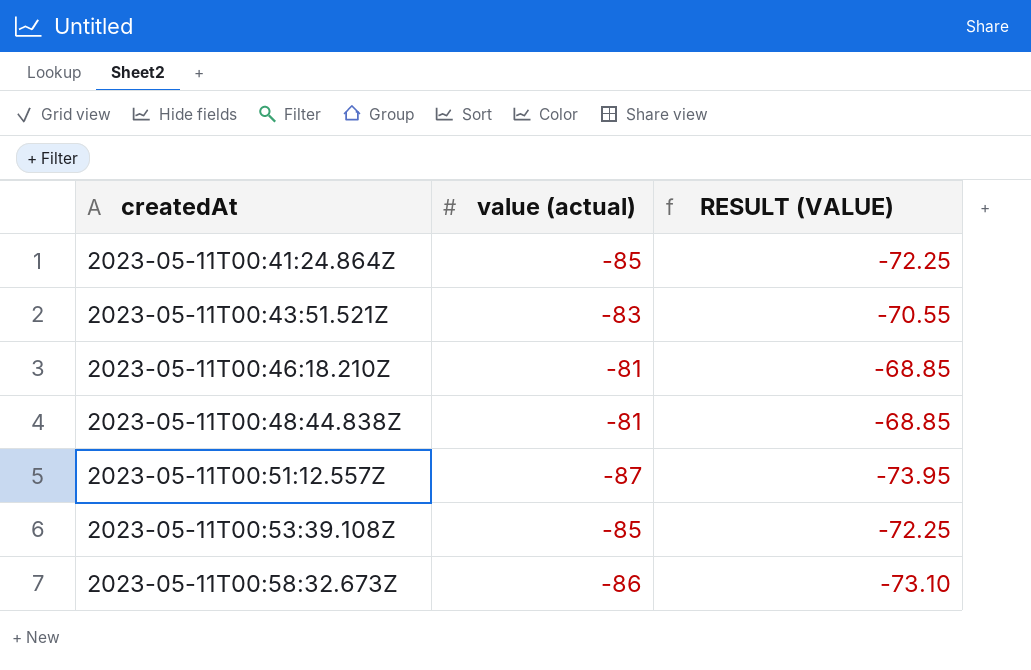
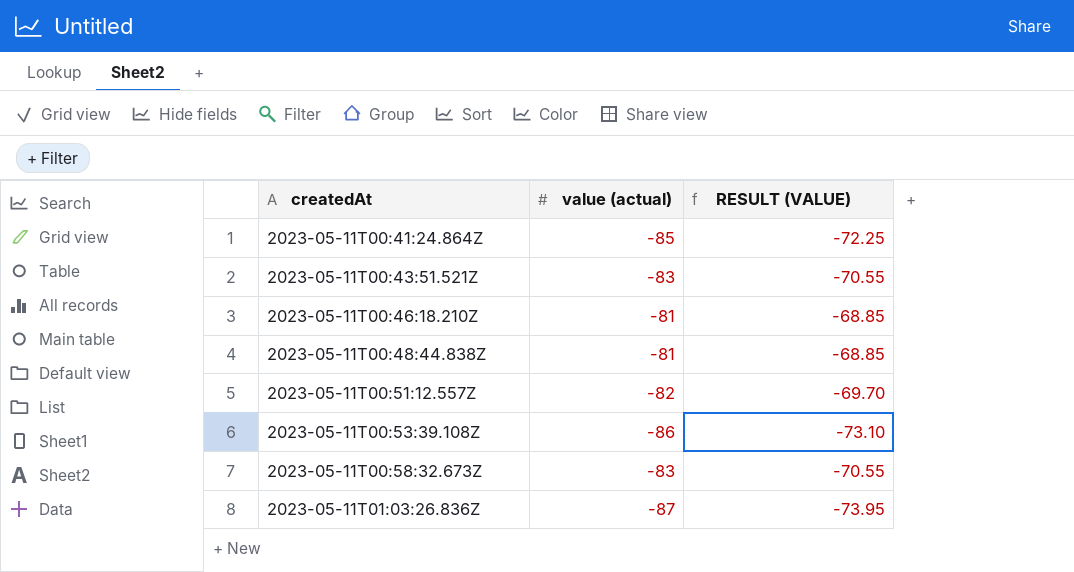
2023-05-11T00:51:12.557Z | value (actual): -87 -> -82
2023-05-11T00:51:12.557Z | RESULT (VALUE): -73.95 -> -69.70
2023-05-11T00:53:39.108Z | value (actual): -85 -> -86
2023-05-11T00:53:39.108Z | RESULT (VALUE): -72.25 -> -73.10
2023-05-11T00:58:32.673Z | value (actual): -86 -> -83
2023-05-11T00:58:32.673Z | RESULT (VALUE): -73.10 -> -70.55
row 2023-05-11T01:03:26.836Z: none -> -87 | -73.95

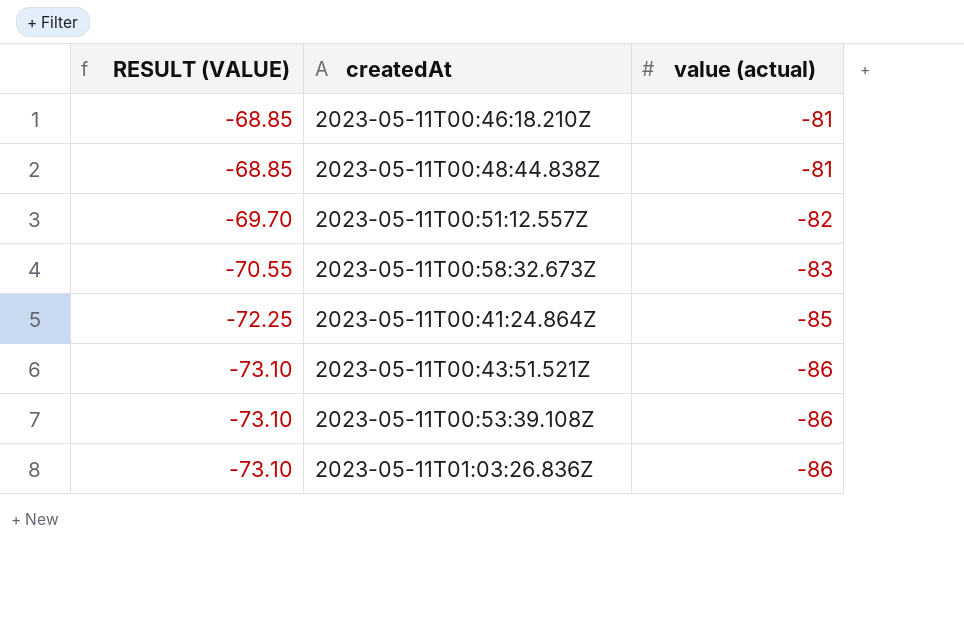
row order: createdAt ascending -> RESULT (VALUE) descending
column RESULT (VALUE) | position: 3 -> 1
2023-05-11T00:43:51.521Z | RESULT (VALUE): -70.55 -> -73.10
2023-05-11T00:43:51.521Z | value (actual): -83 -> -86
2023-05-11T01:03:26.836Z | RESULT (VALUE): -73.95 -> -73.10
2023-05-11T01:03:26.836Z | value (actual): -87 -> -86

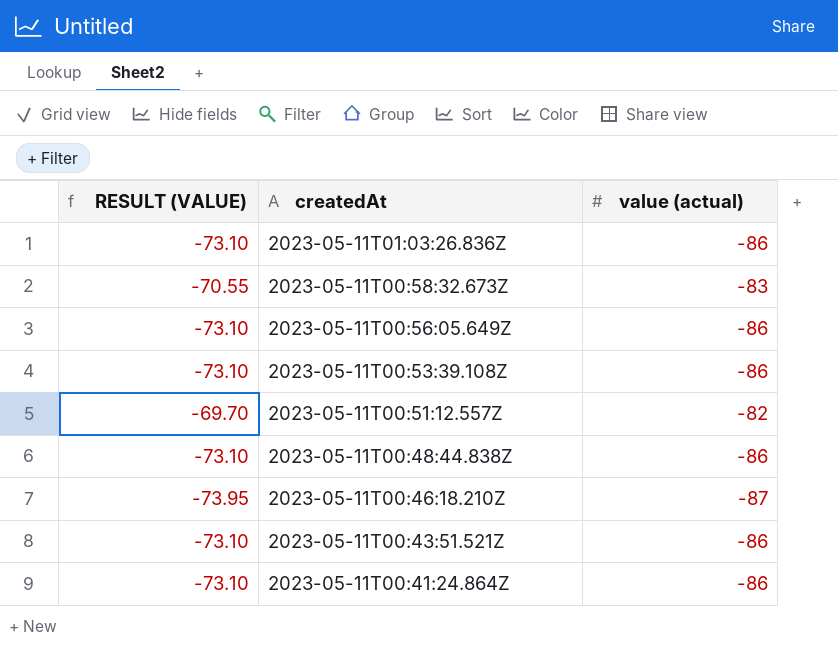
row order: RESULT (VALUE) descending -> createdAt descending
row 2023-05-11T00:56:05.649Z: none -> -73.10 | -86
2023-05-11T00:48:44.838Z | RESULT (VALUE): -68.85 -> -73.10
2023-05-11T00:48:44.838Z | value (actual): -81 -> -86
2023-05-11T00:46:18.210Z | RESULT (VALUE): -68.85 -> -73.95
2023-05-11T00:46:18.210Z | value (actual): -81 -> -87
2023-05-11T00:41:24.864Z | RESULT (VALUE): -72.25 -> -73.10
2023-05-11T00:41:24.864Z | value (actual): -85 -> -86

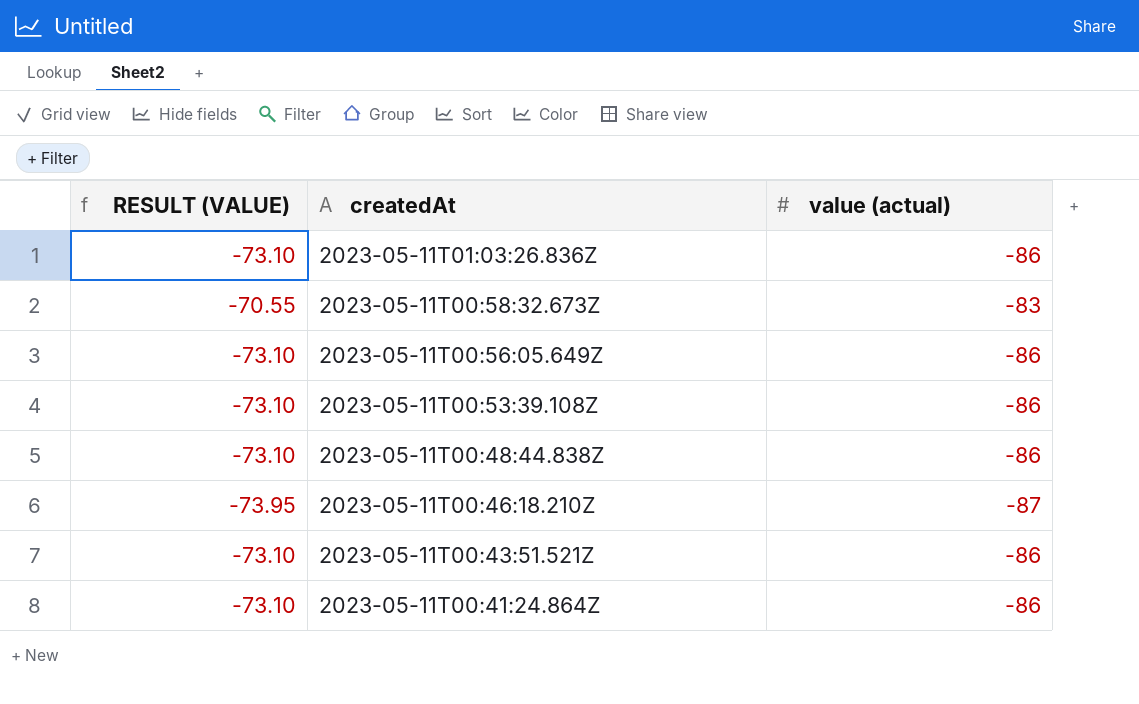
row 2023-05-11T00:51:12.557Z: -69.70 | -82 -> none

